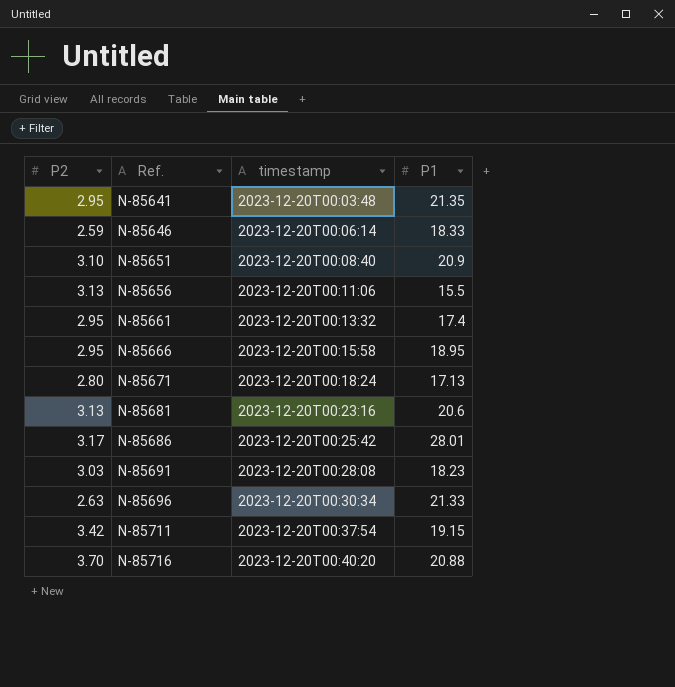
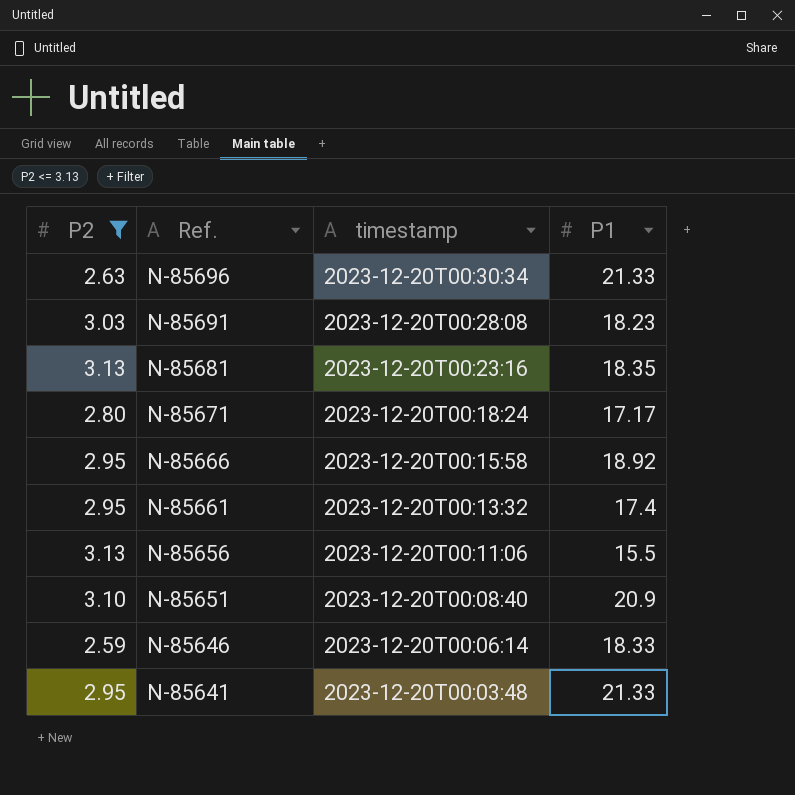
filter: none -> P2 <= 3.13
row order: Ref. ascending -> Ref. descending
N-85681 | P1: 20.6 -> 18.35
N-85671 | P1: 17.13 -> 17.17
N-85666 | P1: 18.95 -> 18.92
N-85641 | P1: 21.35 -> 21.33

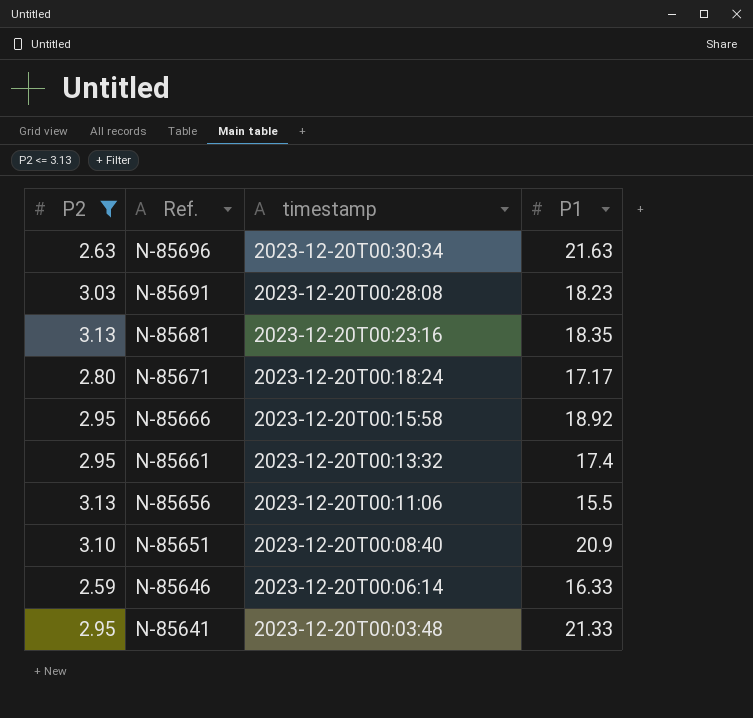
N-85696 | P1: 21.33 -> 21.63
N-85646 | P1: 18.33 -> 16.33

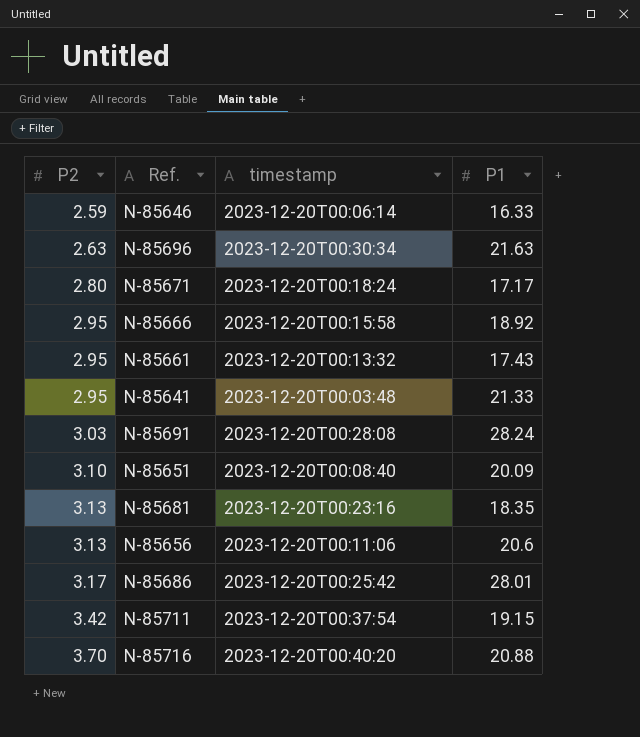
filter: P2 <= 3.13 -> none
row order: Ref. descending -> P2 ascending
N-85661 | P1: 17.4 -> 17.43
N-85691 | P1: 18.23 -> 28.24
N-85651 | P1: 20.9 -> 20.09
N-85656 | P1: 15.5 -> 20.6

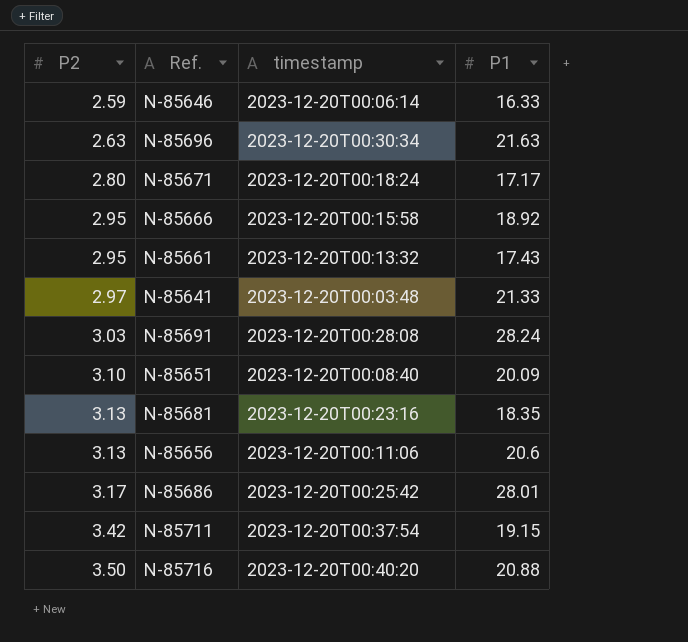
N-85641 | P2: 2.95 -> 2.97
N-85716 | P2: 3.70 -> 3.50

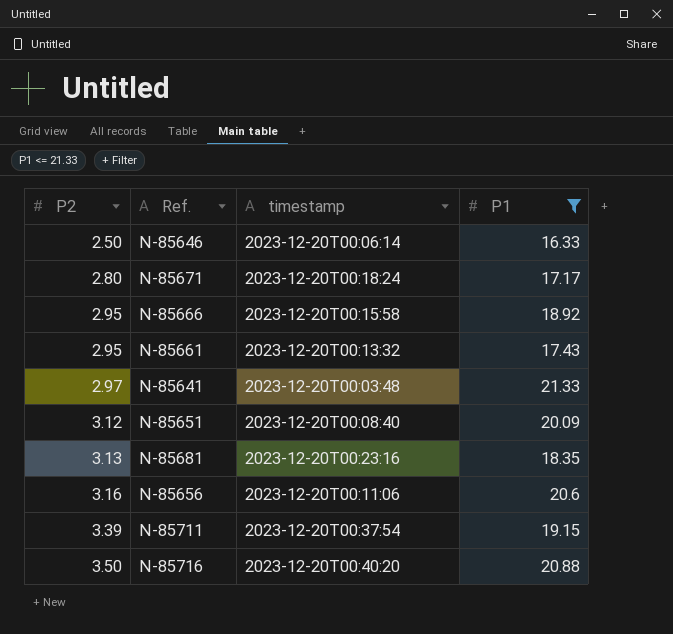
filter: none -> P1 <= 21.33
N-85646 | P2: 2.59 -> 2.50
N-85651 | P2: 3.10 -> 3.12
N-85656 | P2: 3.13 -> 3.16
N-85711 | P2: 3.42 -> 3.39

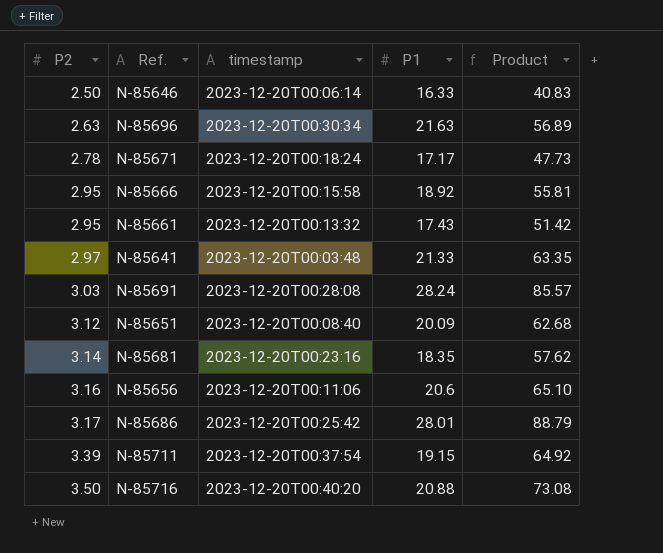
filter: P1 <= 21.33 -> none
column Product | formula: none -> [P2] * [P1]
N-85671 | P2: 2.80 -> 2.78
N-85681 | P2: 3.13 -> 3.14

